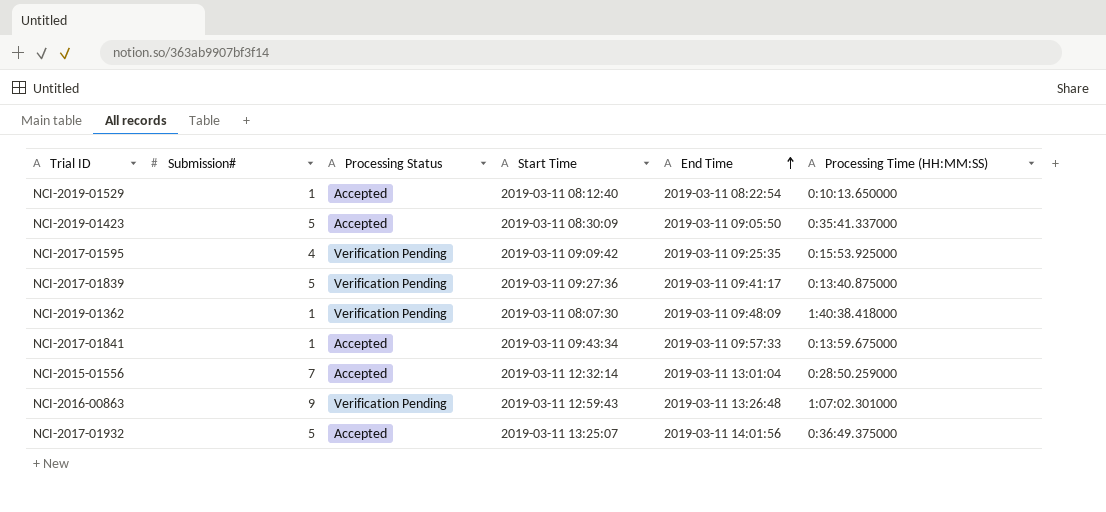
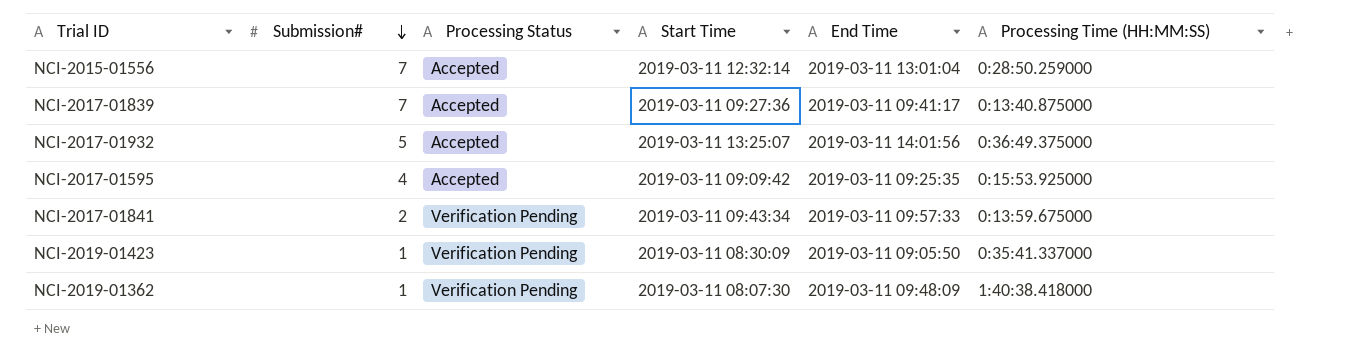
row order: End Time ascending -> Submission# descending
row NCI-2019-01529: 1 | Accepted | 2019-03-11 08:12:40 | 2019-03-11 08:22:54 | 0:10:13.650000 -> none
row NCI-2016-00863: 9 | Verification Pending | 2019-03-11 12:59:43 | 2019-03-11 13:26:48 | 1:07:02.301000 -> none
NCI-2017-01839 | Submission#: 5 -> 7
NCI-2017-01839 | Processing Status: Verification Pending -> Accepted
NCI-2017-01595 | Processing Status: Verification Pending -> Accepted
NCI-2017-01841 | Submission#: 1 -> 2
NCI-2017-01841 | Processing Status: Accepted -> Verification Pending
NCI-2019-01423 | Submission#: 5 -> 1
NCI-2019-01423 | Processing Status: Accepted -> Verification Pending

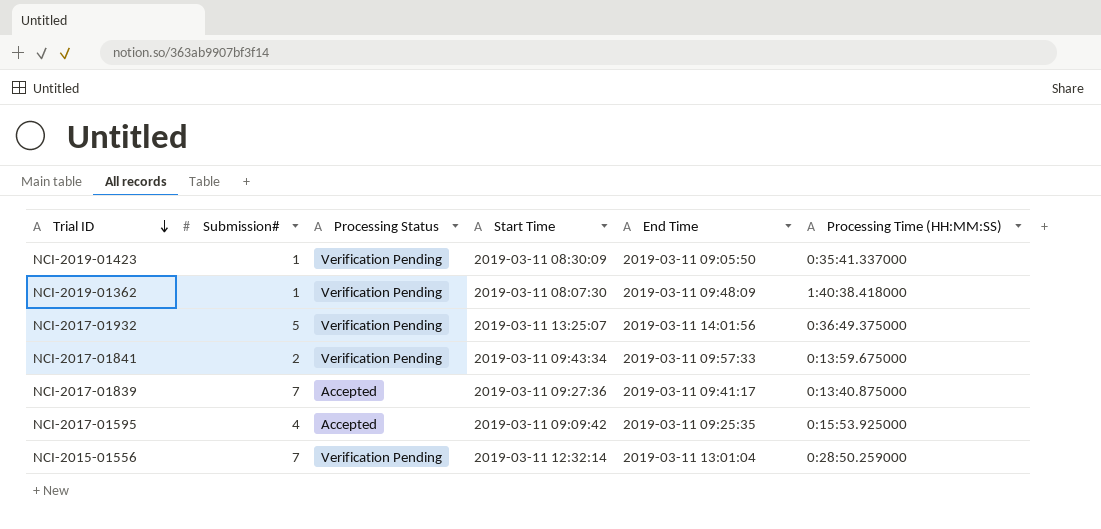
row order: Submission# descending -> Trial ID descending
NCI-2017-01932 | Processing Status: Accepted -> Verification Pending
NCI-2015-01556 | Processing Status: Accepted -> Verification Pending

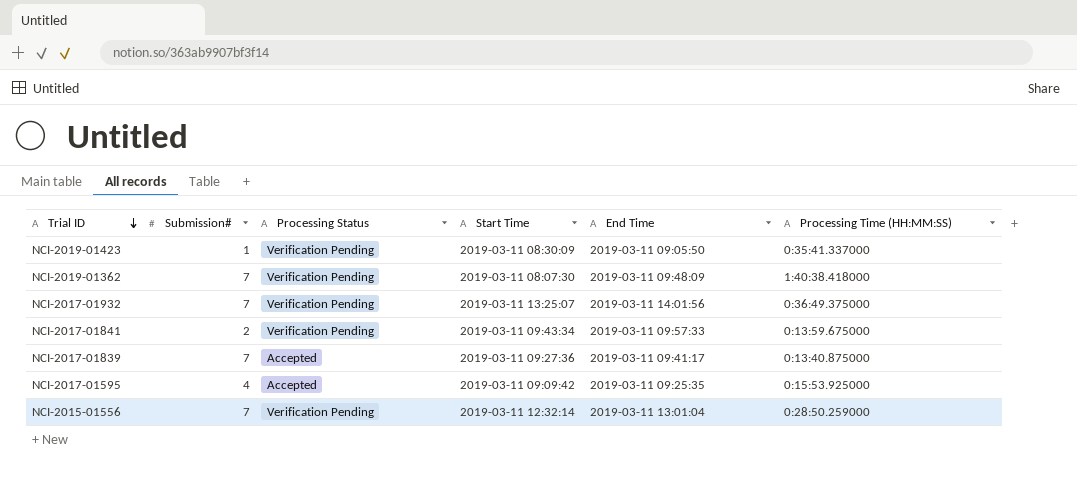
NCI-2019-01362 | Submission#: 1 -> 7
NCI-2017-01932 | Submission#: 5 -> 7

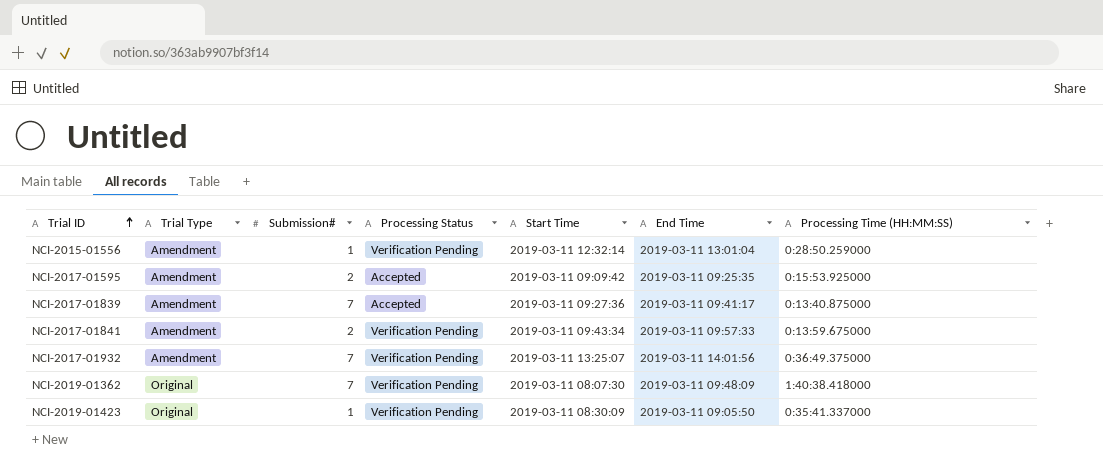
row order: Trial ID descending -> Trial ID ascending
column Trial Type | position: none -> 2
NCI-2015-01556 | Submission#: 7 -> 1
NCI-2017-01595 | Submission#: 4 -> 2

